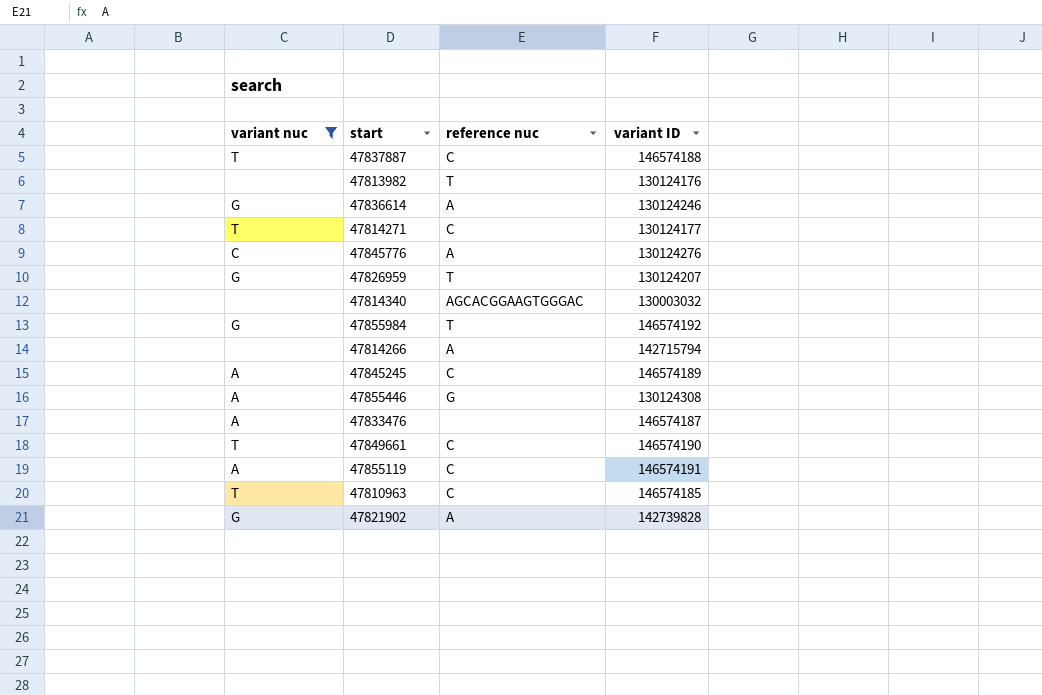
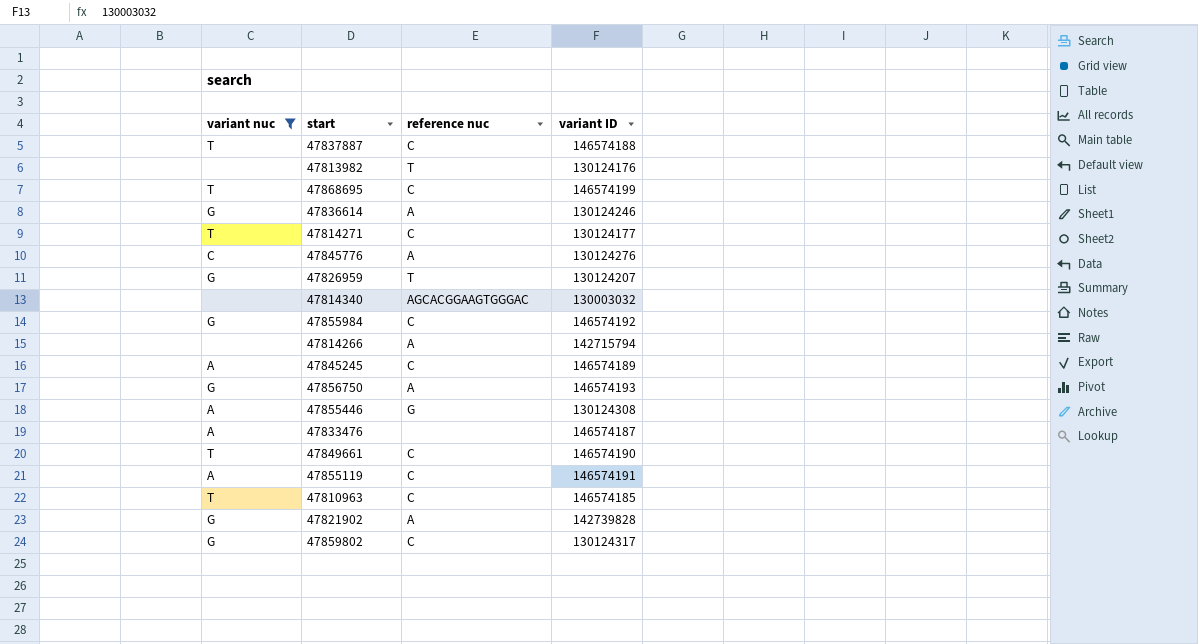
row 47868695: none -> T | C | 146574199
47855984 | reference nuc: T -> C
row 47856750: none -> G | A | 146574193
row 47859802: none -> G | C | 130124317

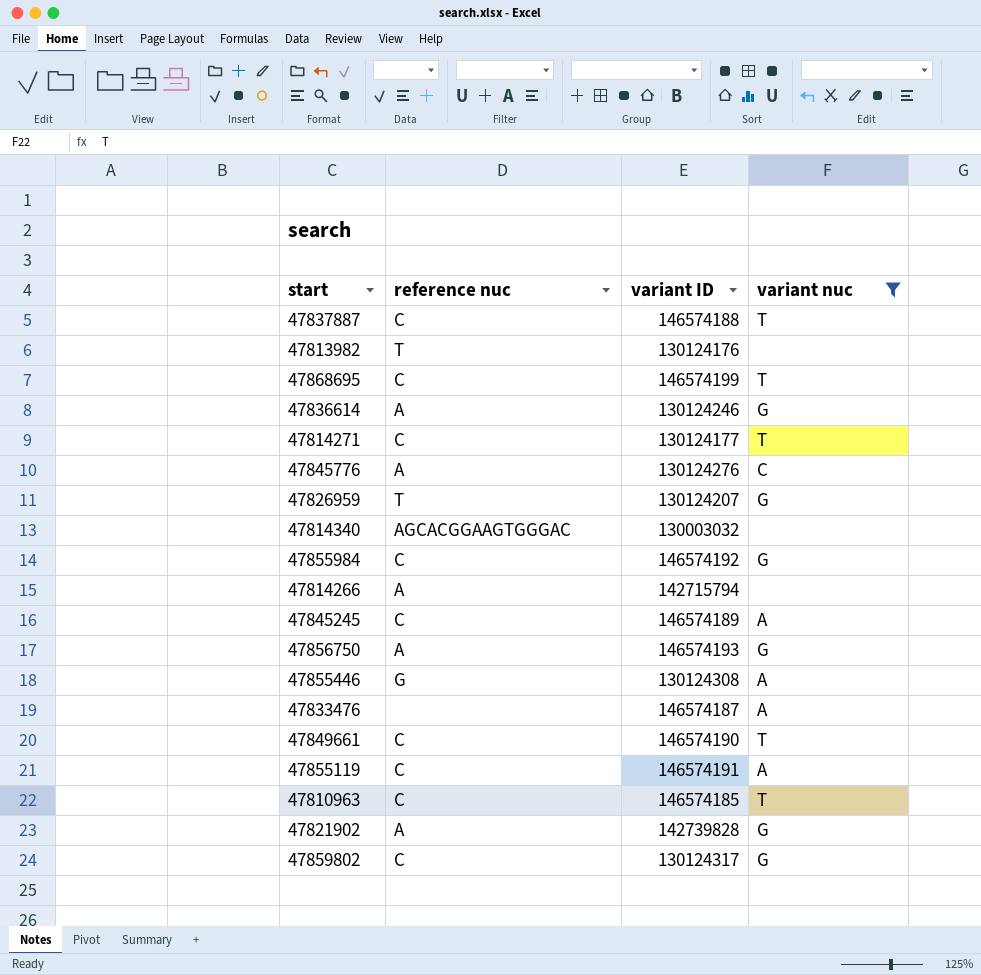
column variant nuc | position: 1 -> 4

